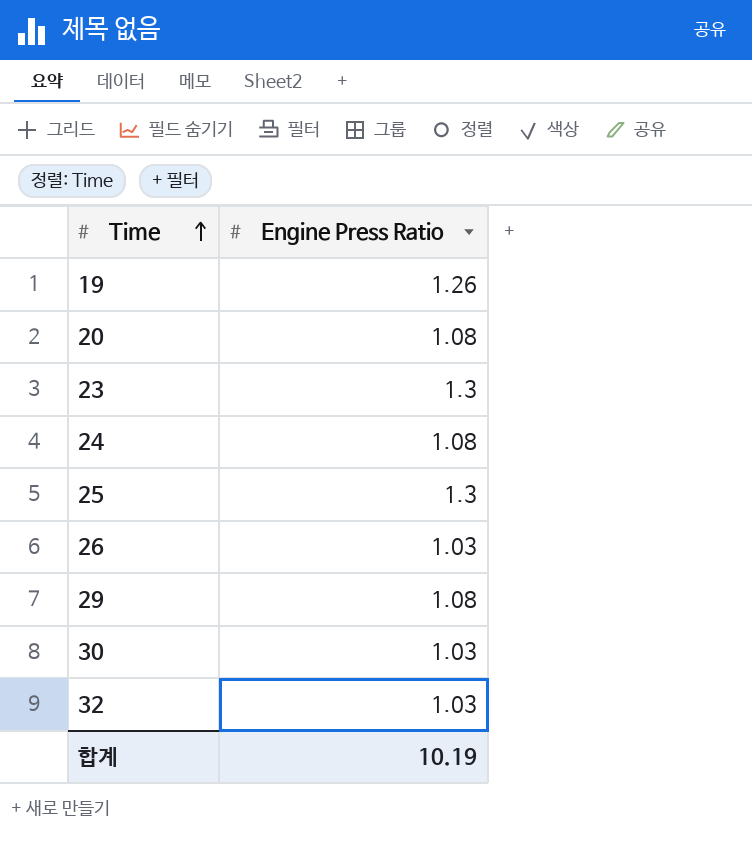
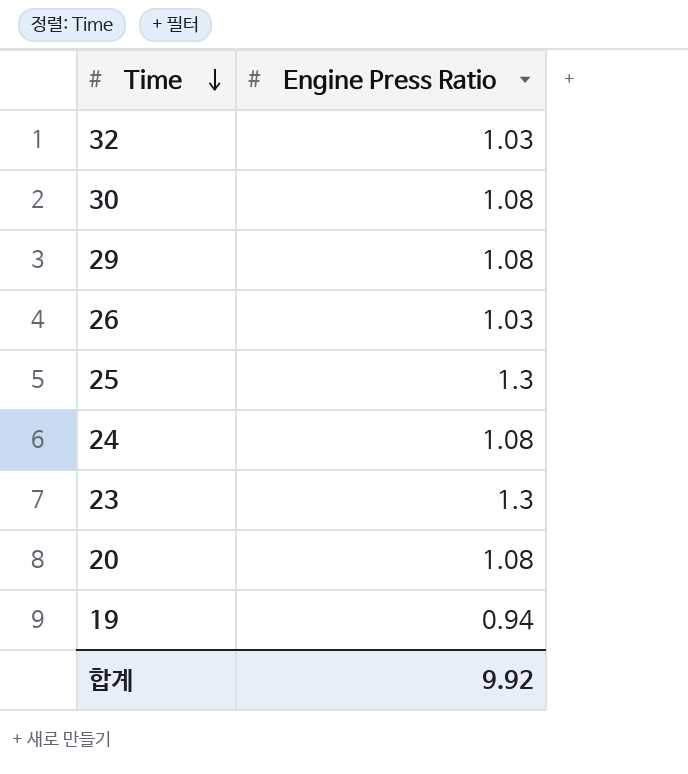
row order: Time ascending -> Time descending
30 | Engine Press Ratio: 1.03 -> 1.08
19 | Engine Press Ratio: 1.26 -> 0.94
합계 | Engine Press Ratio: 10.19 -> 9.92

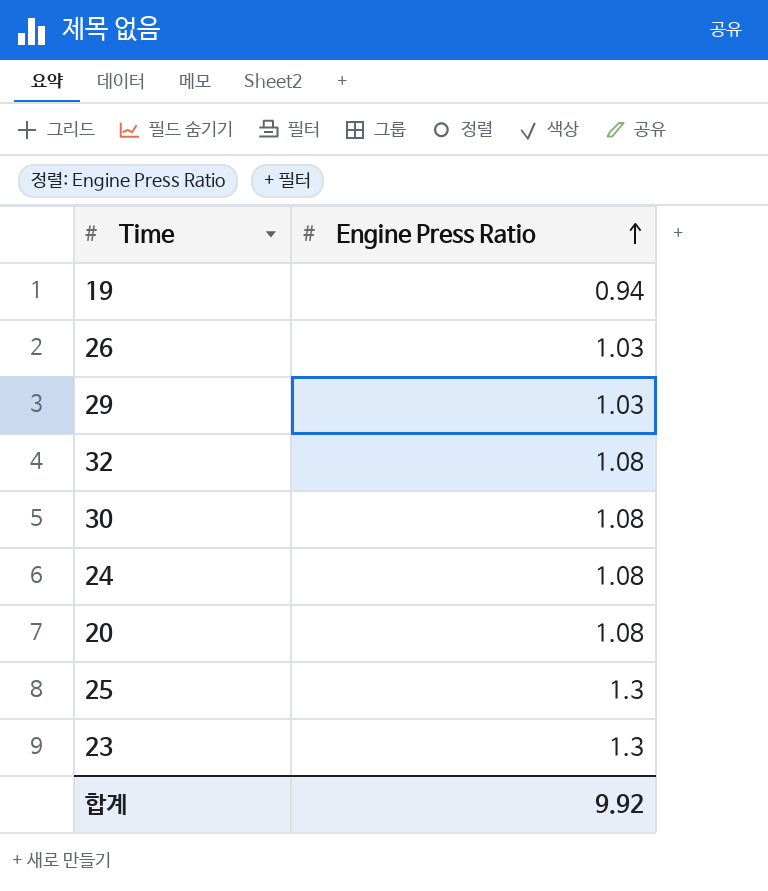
row order: Time descending -> Engine Press Ratio ascending
29 | Engine Press Ratio: 1.08 -> 1.03
32 | Engine Press Ratio: 1.03 -> 1.08

